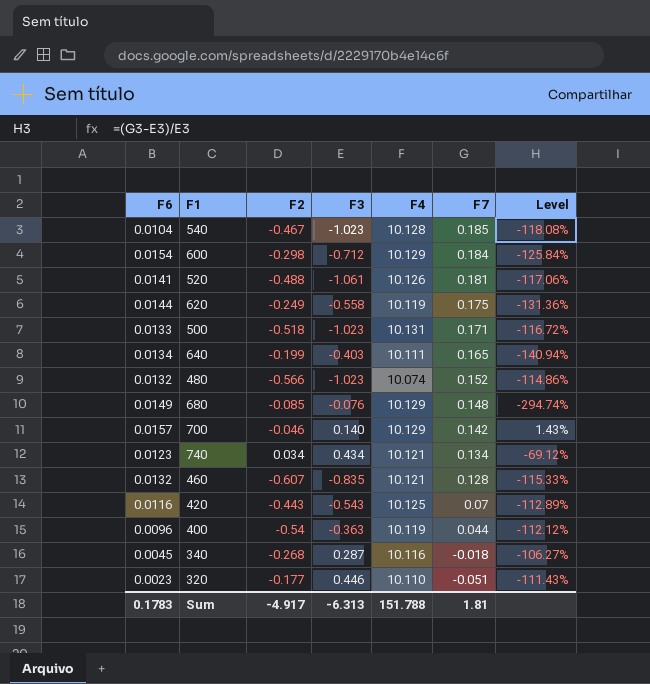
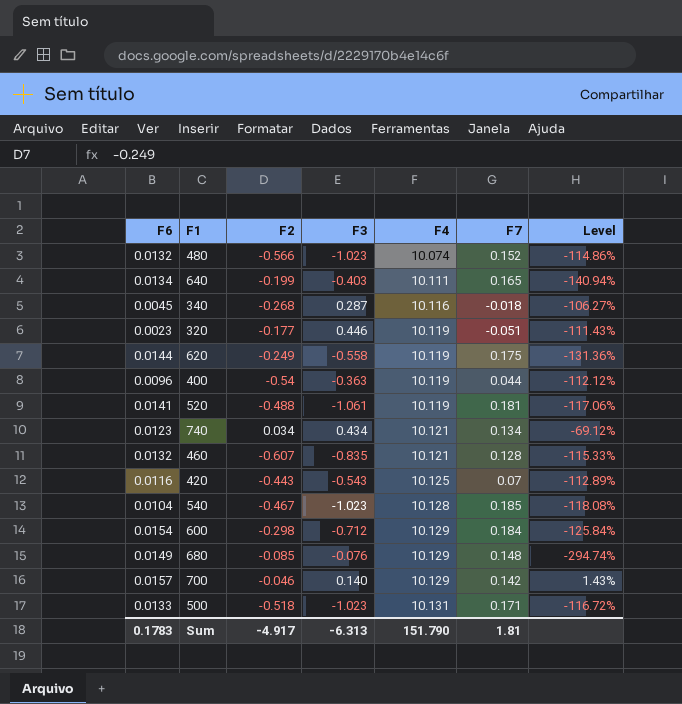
row order: F7 descending -> F4 ascending
320 | F4: 10.110 -> 10.119
520 | F4: 10.126 -> 10.119
Sum | F4: 151.788 -> 151.790

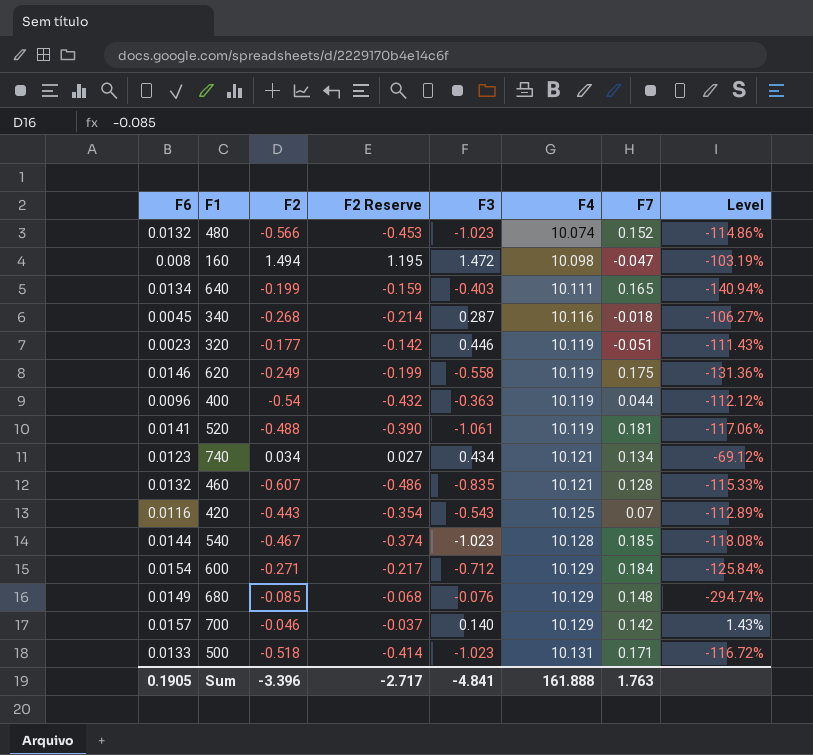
column F2 Reserve | formula: none -> [F2] * 0.8
row 160: none -> 0.008 | 1.494 | 1.195 | 1.472 | 10.098 | -0.047 | -103.19%
620 | F6: 0.0144 -> 0.0146
540 | F6: 0.0104 -> 0.0144
600 | F2: -0.298 -> -0.271
Sum | F6: 0.1783 -> 0.1905
Sum | F2: -4.917 -> -3.396
Sum | F3: -6.313 -> -4.841
Sum | F4: 151.790 -> 161.888
Sum | F7: 1.81 -> 1.763

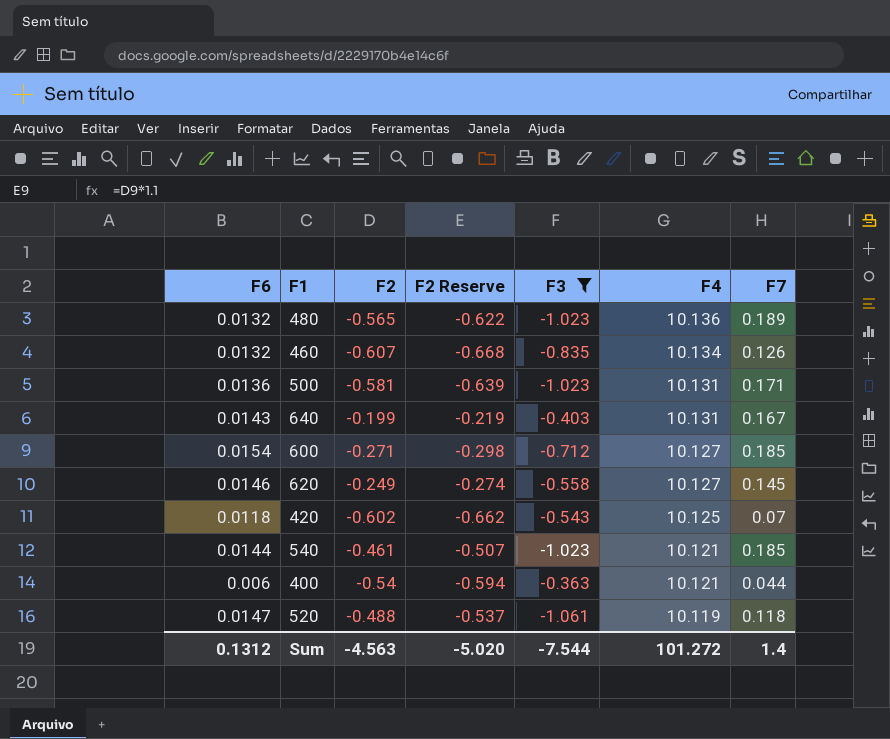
filter: none -> F3 <= -0.363
row order: F4 ascending -> F4 descending
column Level | formula: ([F7] - [F3]) / [F3] -> none
column F2 Reserve | formula: [F2] * 0.8 -> [F2] * 1.1
480 | F2: -0.566 -> -0.565
480 | F4: 10.074 -> 10.136
480 | F7: 0.152 -> 0.189
460 | F4: 10.121 -> 10.134
460 | F7: 0.128 -> 0.126
500 | F6: 0.0133 -> 0.0136
500 | F2: -0.518 -> -0.581
640 | F6: 0.0134 -> 0.0143
640 | F4: 10.111 -> 10.131
640 | F7: 0.165 -> 0.167
600 | F4: 10.129 -> 10.127
600 | F7: 0.184 -> 0.185
620 | F4: 10.119 -> 10.127
620 | F7: 0.175 -> 0.145
420 | F6: 0.0116 -> 0.0118
420 | F2: -0.443 -> -0.602
540 | F2: -0.467 -> -0.461
540 | F4: 10.128 -> 10.121
400 | F6: 0.0096 -> 0.006
400 | F4: 10.119 -> 10.121
520 | F6: 0.0141 -> 0.0147
520 | F7: 0.181 -> 0.118
Sum | F6: 0.1905 -> 0.1312
Sum | F2: -3.396 -> -4.563
Sum | F2 Reserve: -2.717 -> -5.020
Sum | F3: -4.841 -> -7.544
Sum | F4: 161.888 -> 101.272
Sum | F7: 1.763 -> 1.4

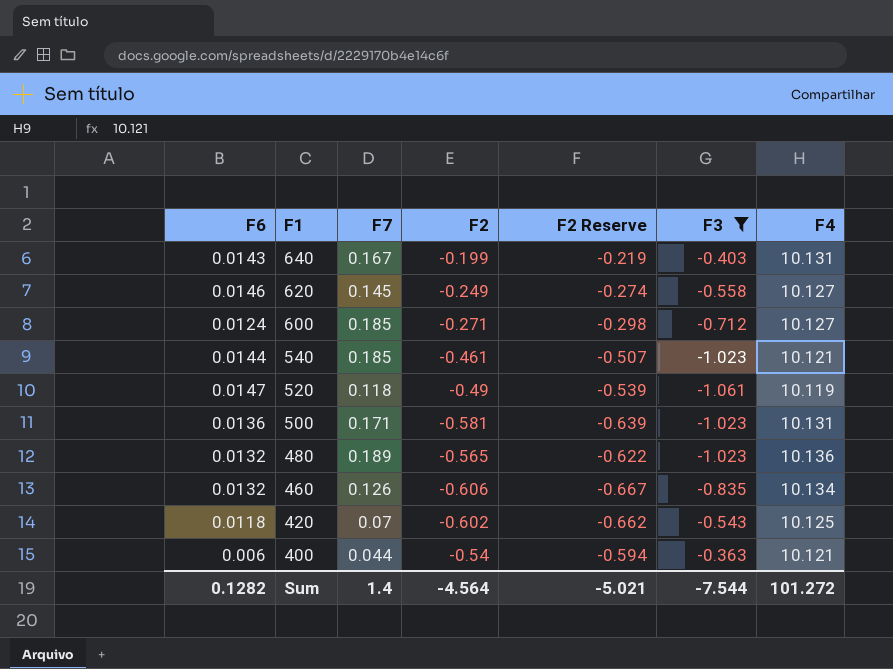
row order: F4 descending -> F1 descending
column F7 | position: 7 -> 3
600 | F6: 0.0154 -> 0.0124
520 | F2: -0.488 -> -0.49
520 | F2 Reserve: -0.537 -> -0.539
460 | F2: -0.607 -> -0.606
460 | F2 Reserve: -0.668 -> -0.667
Sum | F6: 0.1312 -> 0.1282
Sum | F2: -4.563 -> -4.564
Sum | F2 Reserve: -5.020 -> -5.021

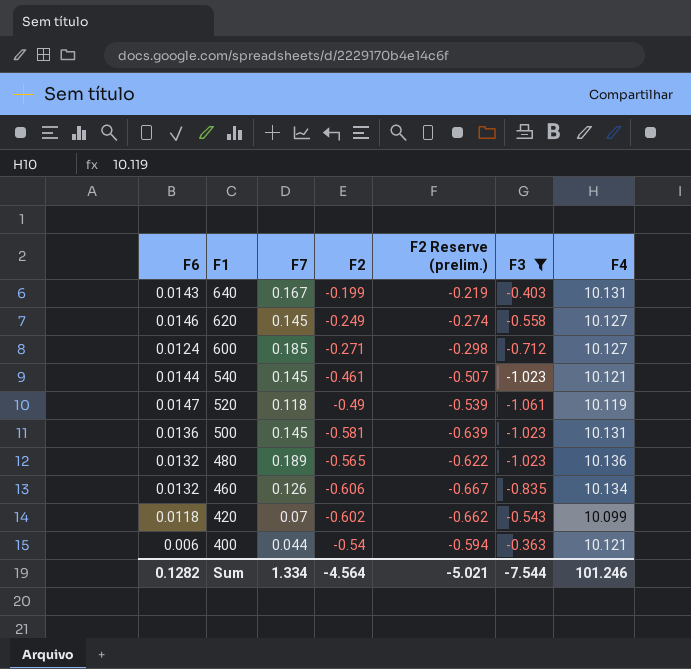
column name: F2 Reserve -> F2 Reserve (prelim.)
540 | F7: 0.185 -> 0.145
500 | F7: 0.171 -> 0.145
420 | F4: 10.125 -> 10.099
Sum | F7: 1.4 -> 1.334
Sum | F4: 101.272 -> 101.246

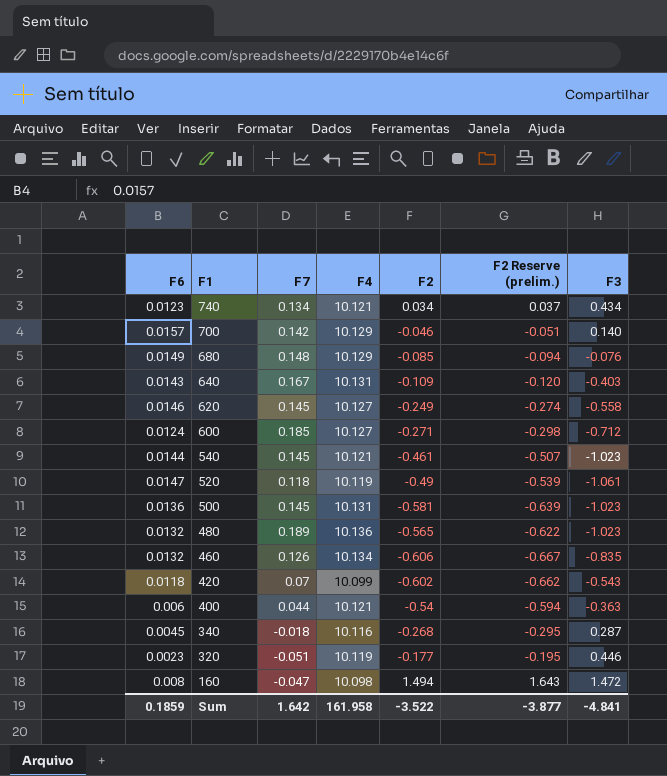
filter: F3 <= -0.363 -> none
column F4 | position: 7 -> 4
640 | F2: -0.199 -> -0.109
640 | F2 Reserve (prelim.): -0.219 -> -0.120
Sum | F6: 0.1282 -> 0.1859
Sum | F7: 1.334 -> 1.642
Sum | F4: 101.246 -> 161.958
Sum | F2: -4.564 -> -3.522
Sum | F2 Reserve (prelim.): -5.021 -> -3.877
Sum | F3: -7.544 -> -4.841

